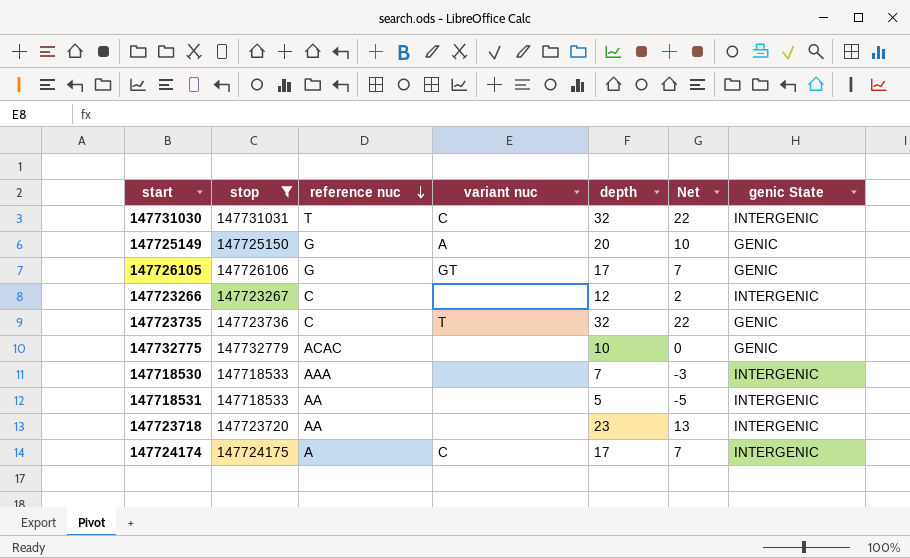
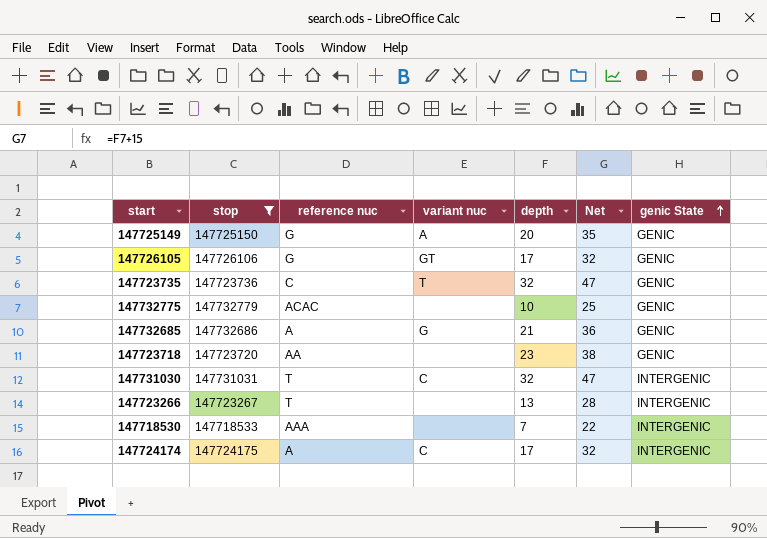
row order: reference nuc descending -> genic State ascending
column Net | formula: [depth] - 10 -> [depth] + 15
row 147718531: 147718533 | AA | none | 5 | -5 | INTERGENIC -> none
row 147732685: none -> 147732686 | A | G | 21 | 36 | GENIC
147723718 | genic State: INTERGENIC -> GENIC
147723266 | reference nuc: C -> T
147723266 | depth: 12 -> 13

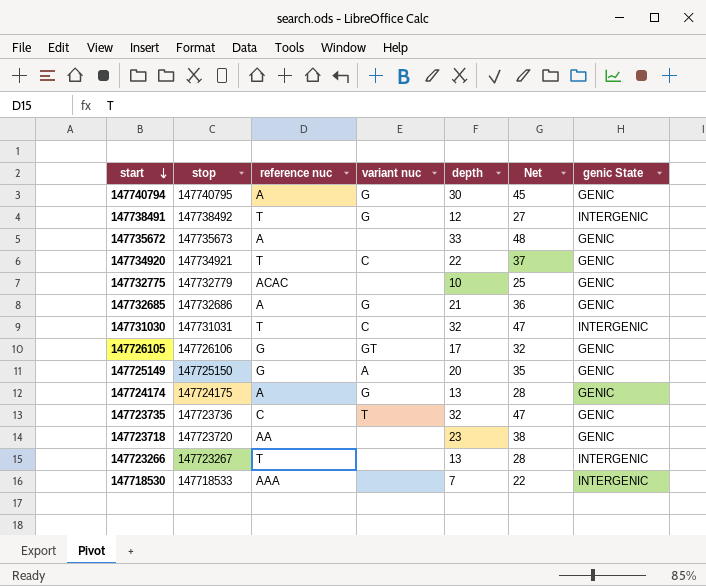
filter: stop <= 147732779 -> none
row order: genic State ascending -> start descending
147724174 | variant nuc: C -> G
147724174 | depth: 17 -> 13
147724174 | Net: 32 -> 28
147724174 | genic State: INTERGENIC -> GENIC

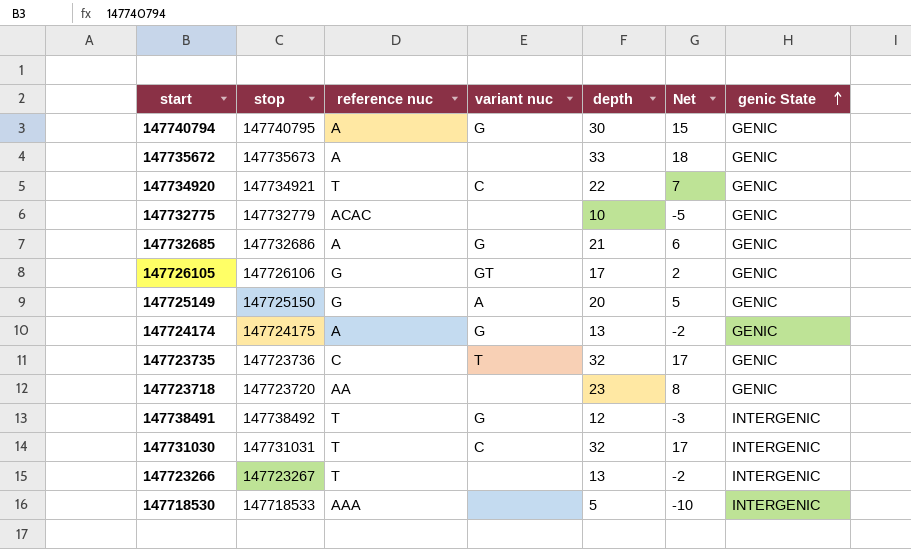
row order: start descending -> genic State ascending
column Net | formula: [depth] + 15 -> [depth] - 15
147718530 | depth: 7 -> 5

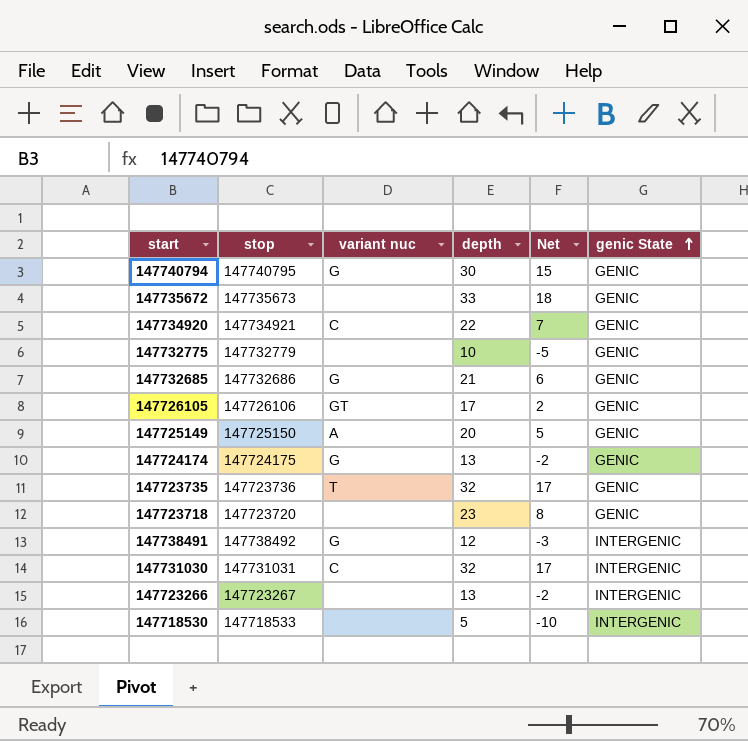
column reference nuc | position: 3 -> none

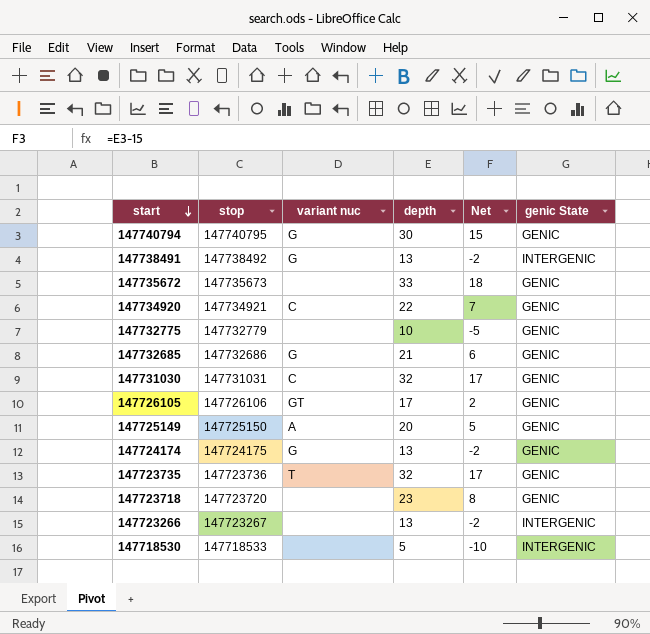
row order: genic State ascending -> start descending
147738491 | depth: 12 -> 13
147738491 | Net: -3 -> -2
147731030 | genic State: INTERGENIC -> GENIC

